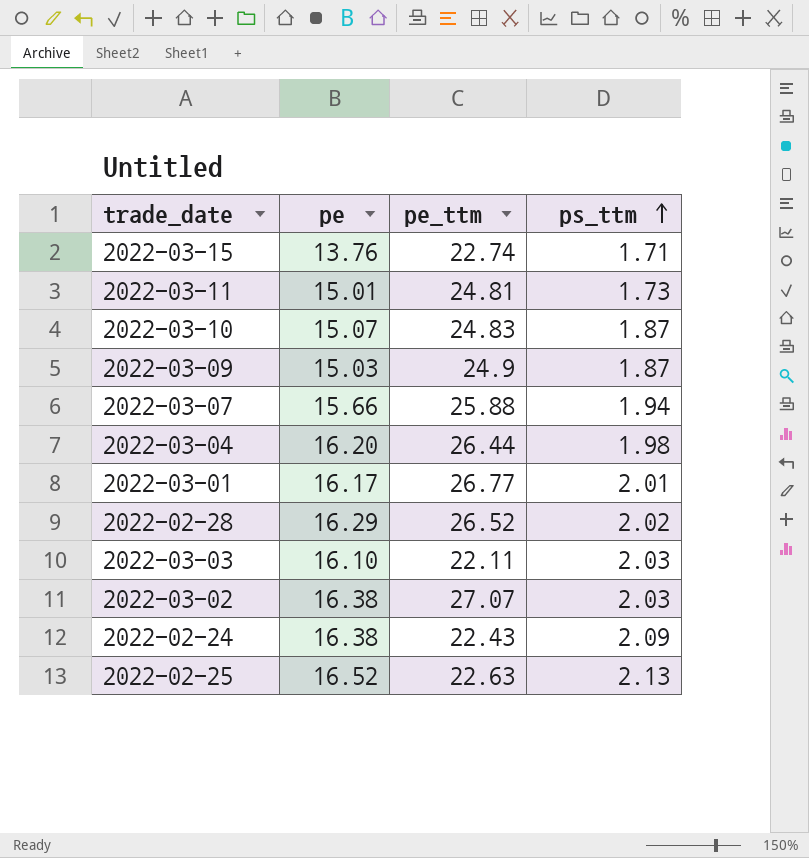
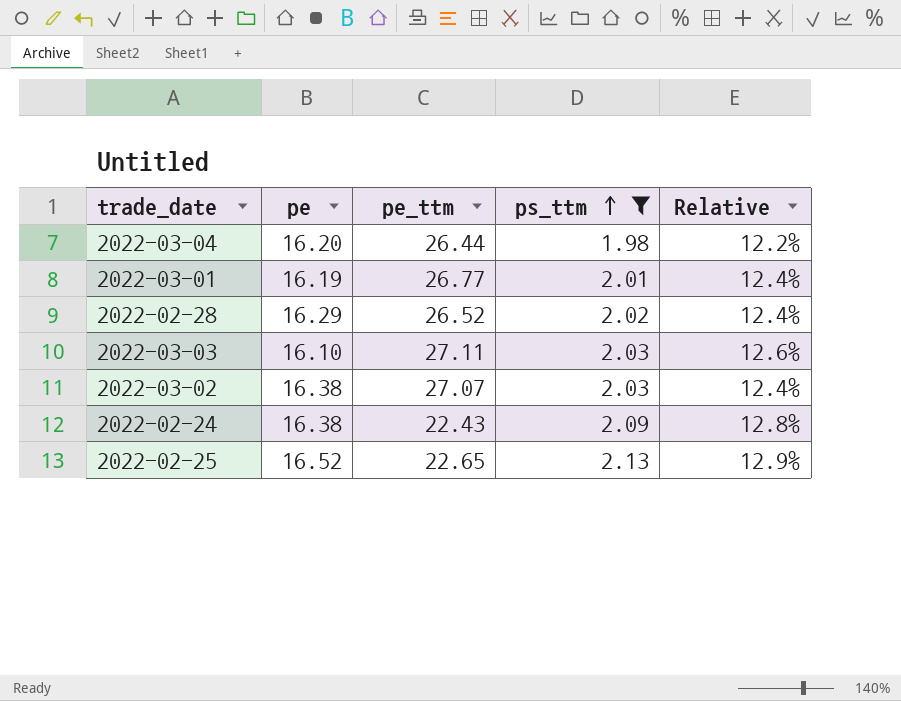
filter: none -> ps_ttm >= 1.98
column Relative | formula: none -> [ps_ttm] / [pe]
2022-03-01 | pe: 16.17 -> 16.19
2022-03-03 | pe_ttm: 22.11 -> 27.11
2022-02-25 | pe_ttm: 22.63 -> 22.65

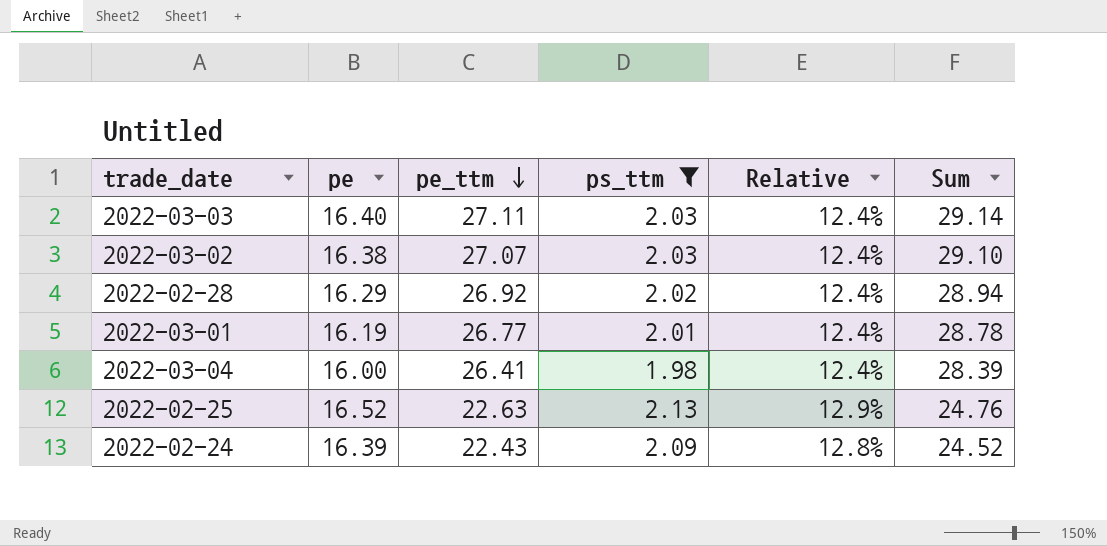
row order: ps_ttm ascending -> pe_ttm descending
column Sum | formula: none -> [pe_ttm] + [ps_ttm]
2022-03-03 | pe: 16.10 -> 16.40
2022-03-03 | Relative: 12.6% -> 12.4%
2022-02-28 | pe_ttm: 26.52 -> 26.92
2022-03-04 | pe: 16.20 -> 16.00
2022-03-04 | pe_ttm: 26.44 -> 26.41
2022-03-04 | Relative: 12.2% -> 12.4%
2022-02-25 | pe_ttm: 22.65 -> 22.63
2022-02-24 | pe: 16.38 -> 16.39

